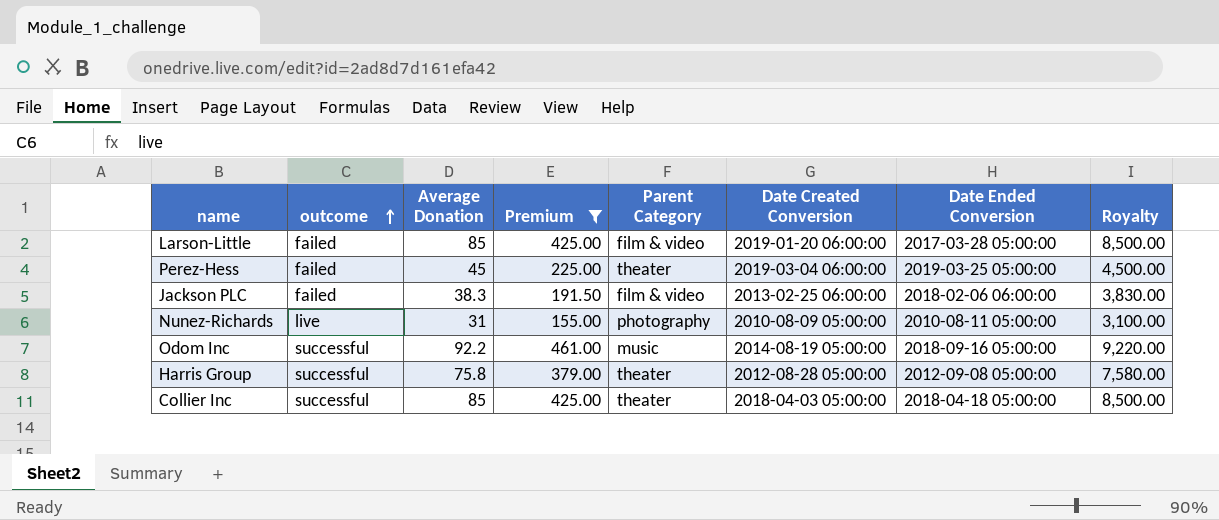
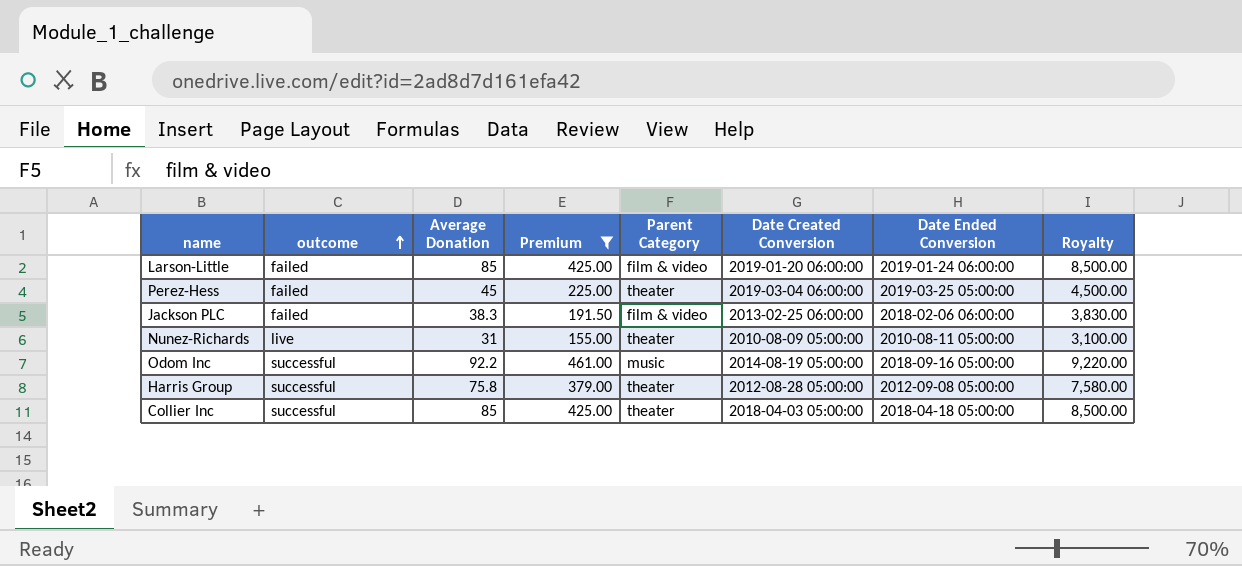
Larson-Little | Date Ended Conversion: 2017-03-28 05:00:00 -> 2019-01-24 06:00:00
Nunez-Richards | Parent Category: photography -> theater

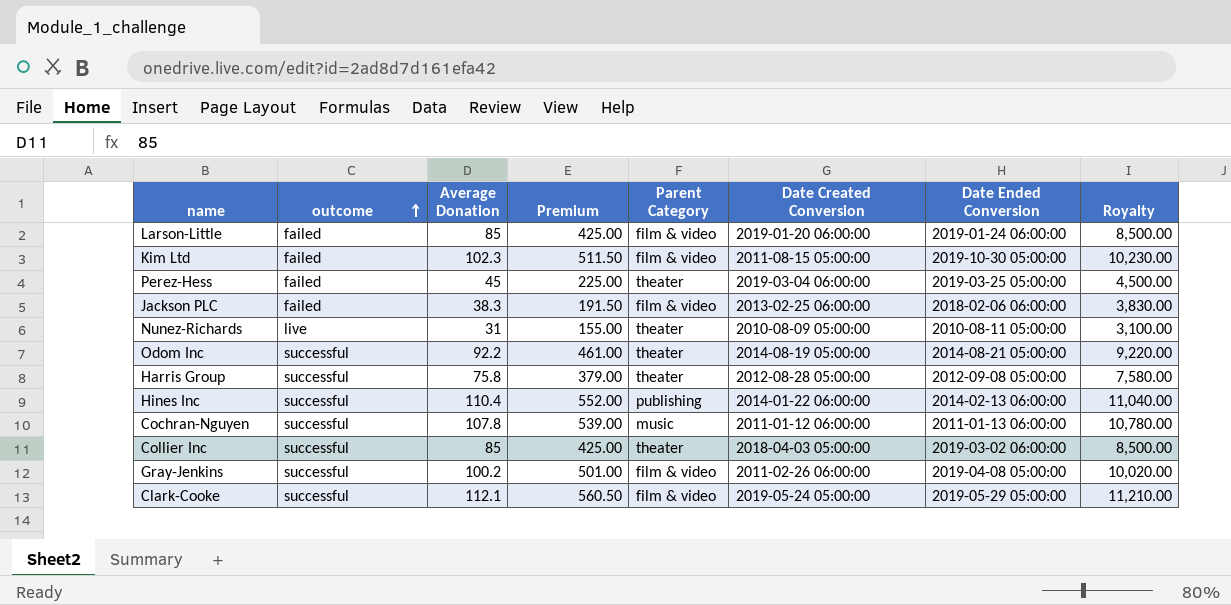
filter: Premium <= 461.00 -> none
Odom Inc | Parent Category: music -> theater
Odom Inc | Date Ended Conversion: 2018-09-16 05:00:00 -> 2014-08-21 05:00:00
Collier Inc | Date Ended Conversion: 2018-04-18 05:00:00 -> 2019-03-02 06:00:00

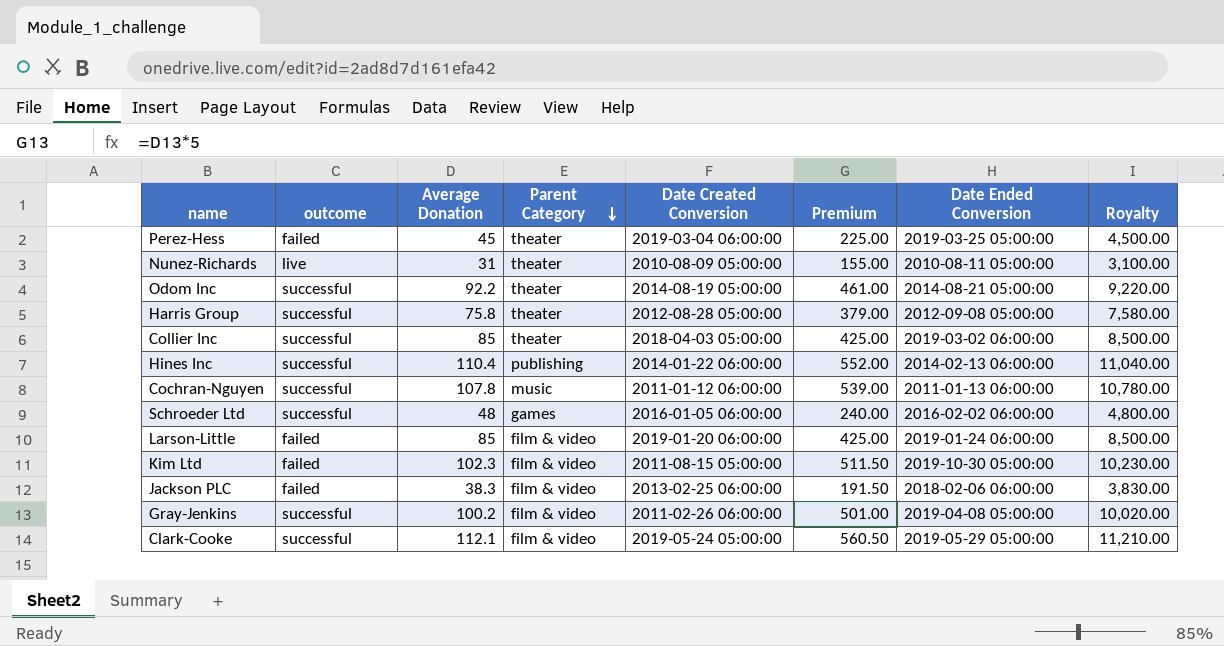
row order: outcome ascending -> Parent Category descending
column Premium | position: 4 -> 6
row Schroeder Ltd: none -> successful | 48 | games | 2016-01-05 06:00:00 | 240.00 | 2016-02-02 06:00:00 | 4,800.00

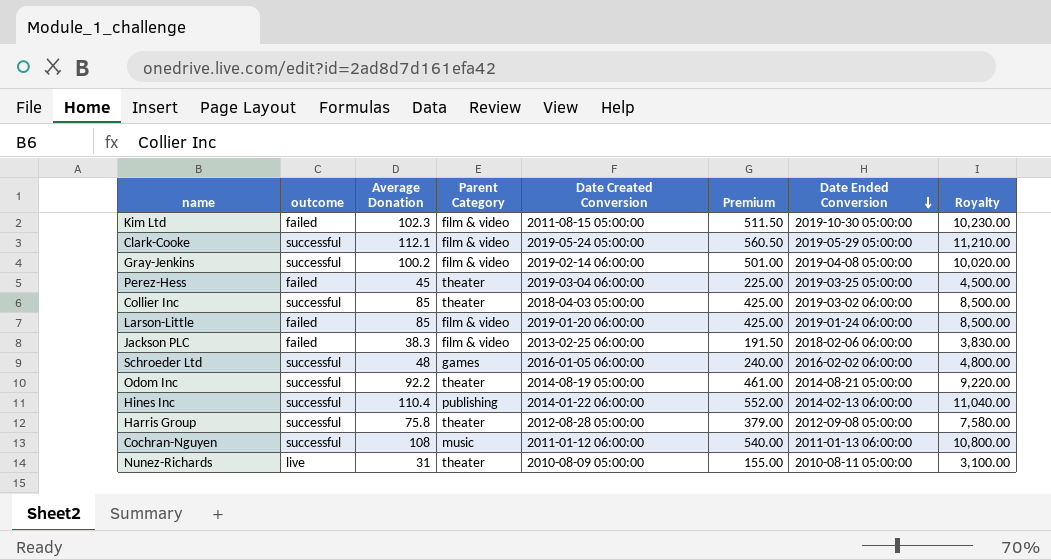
row order: Parent Category descending -> Date Ended Conversion descending
Gray-Jenkins | Date Created Conversion: 2011-02-26 06:00:00 -> 2019-02-14 06:00:00
Cochran-Nguyen | Average Donation: 107.8 -> 108
Cochran-Nguyen | Premium: 539.00 -> 540.00
Cochran-Nguyen | Royalty: 10,780.00 -> 10,800.00

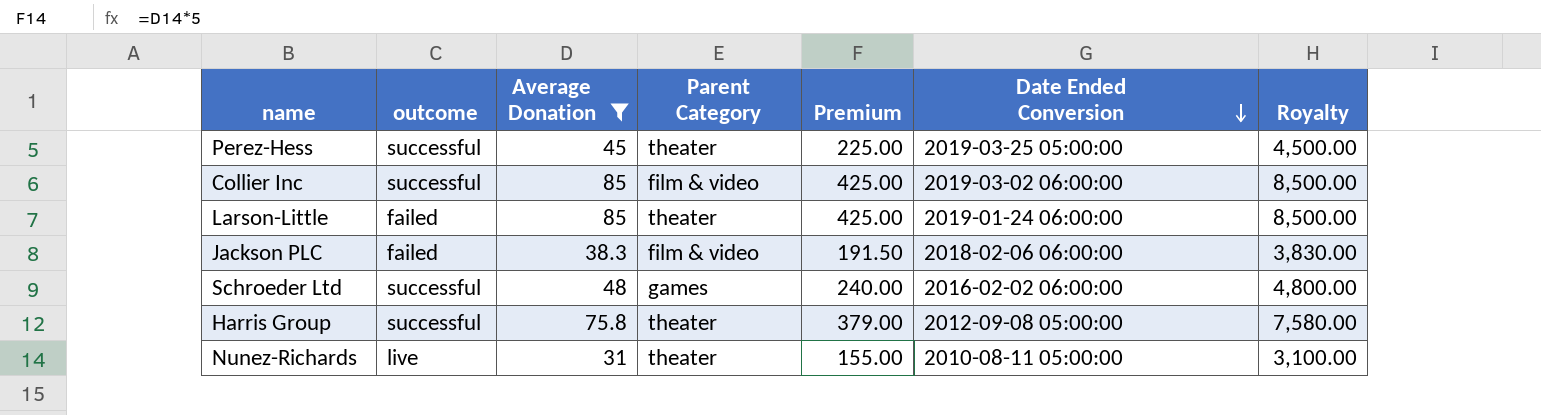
filter: none -> Average Donation <= 85
column Date Created Conversion | position: 5 -> none
Perez-Hess | outcome: failed -> successful
Collier Inc | Parent Category: theater -> film & video
Larson-Little | Parent Category: film & video -> theater

